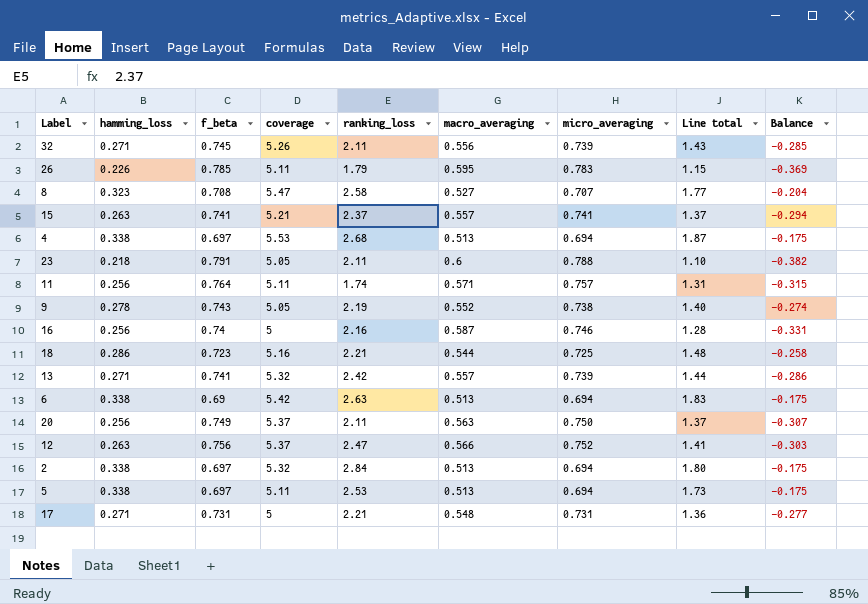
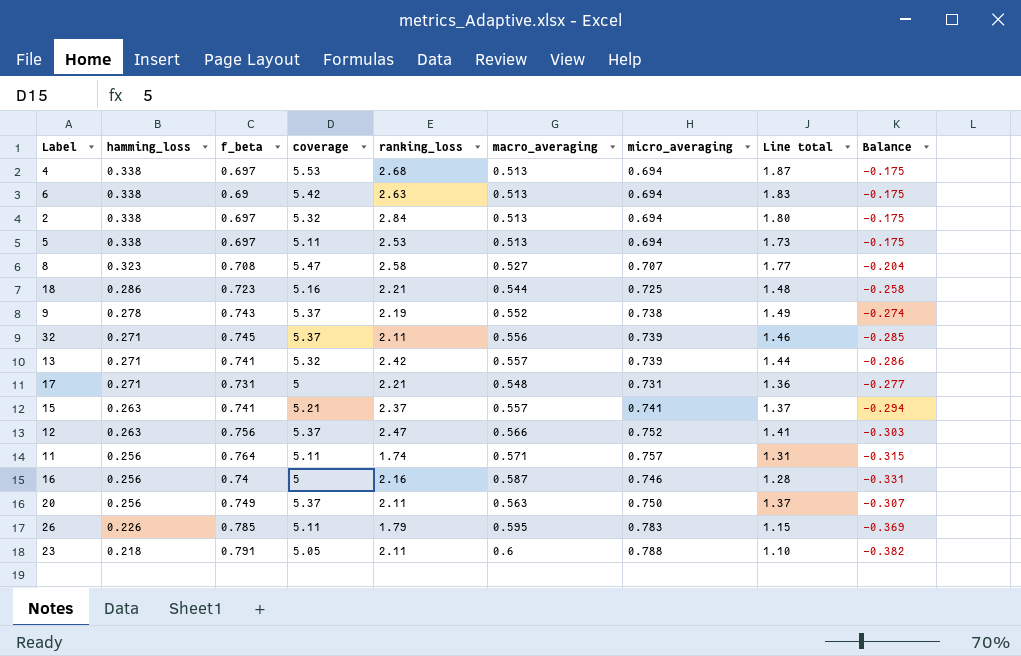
row order: none -> hamming_loss descending
9 | coverage: 5.05 -> 5.37
9 | Line total: 1.40 -> 1.49
32 | coverage: 5.26 -> 5.37
32 | Line total: 1.43 -> 1.46

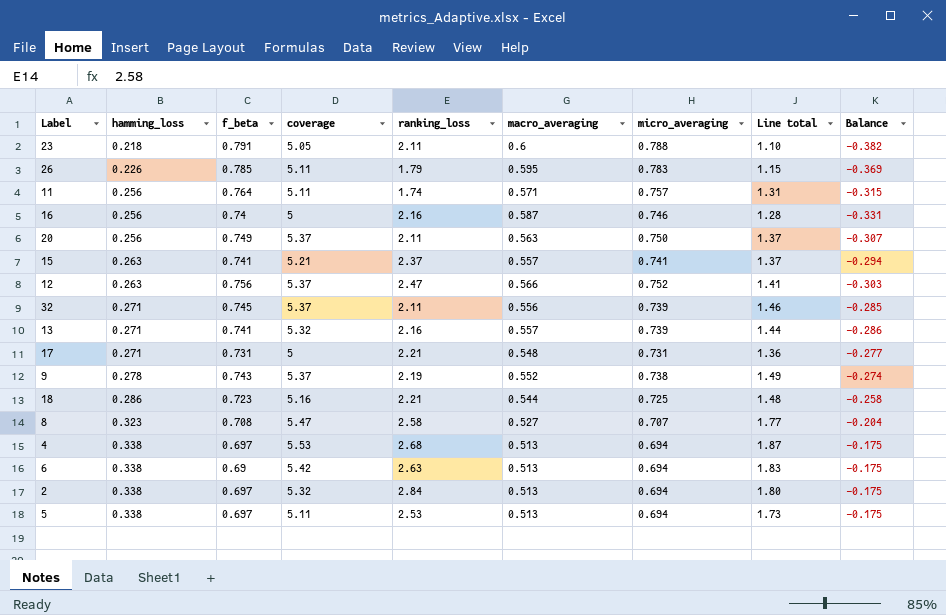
row order: hamming_loss descending -> hamming_loss ascending
13 | ranking_loss: 2.42 -> 2.16

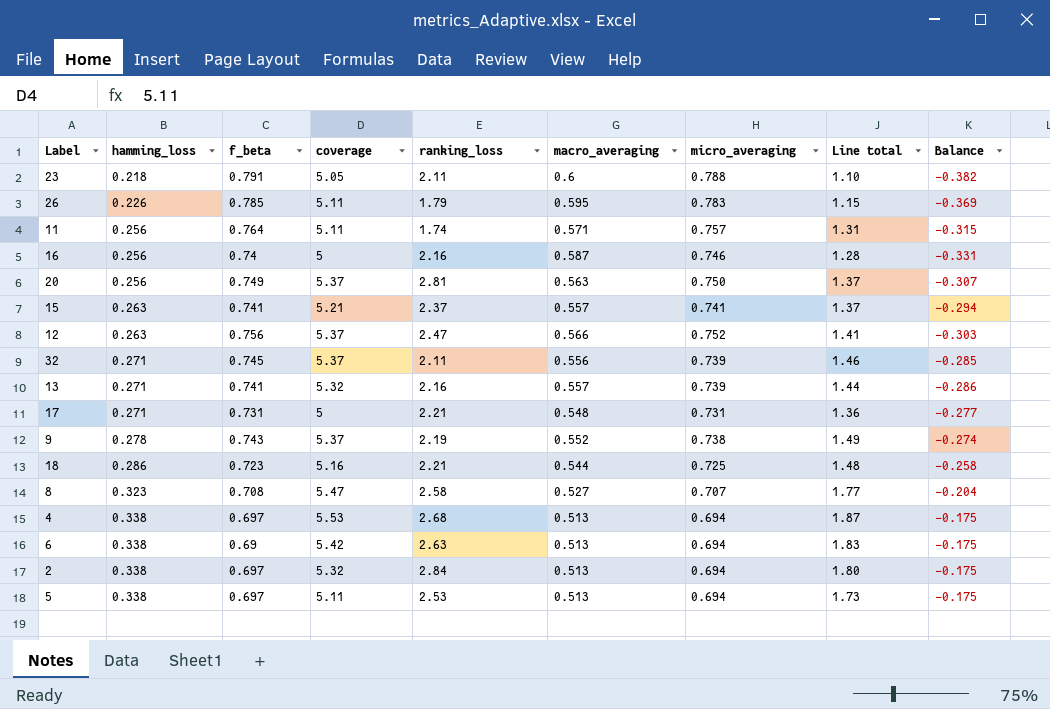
20 | ranking_loss: 2.11 -> 2.81

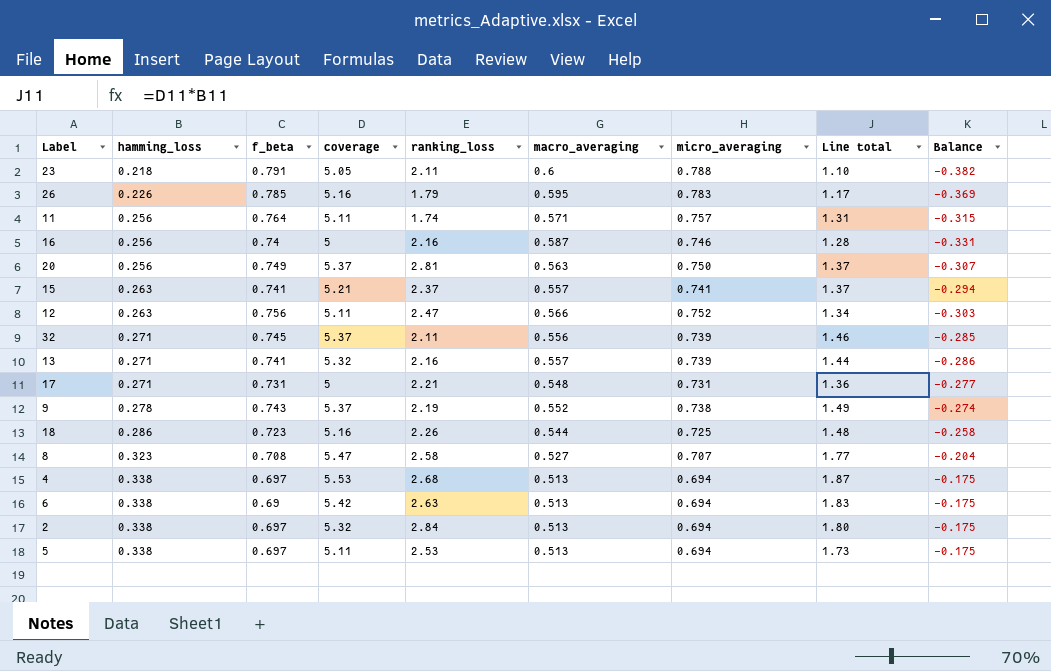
26 | coverage: 5.11 -> 5.16
26 | Line total: 1.15 -> 1.17
12 | coverage: 5.37 -> 5.11
12 | Line total: 1.41 -> 1.34
18 | ranking_loss: 2.21 -> 2.26

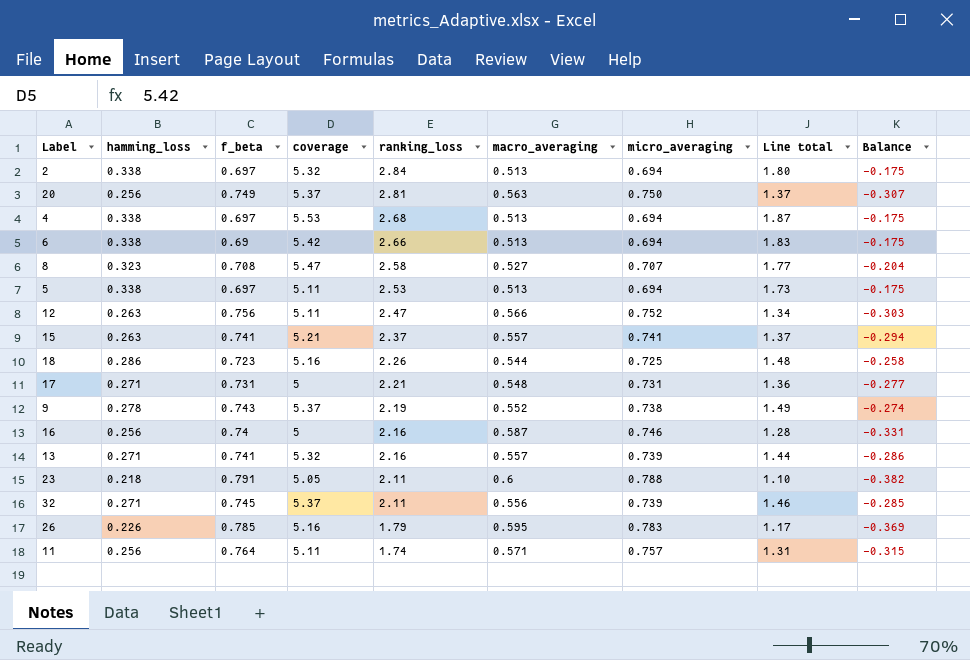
row order: hamming_loss ascending -> ranking_loss descending
6 | ranking_loss: 2.63 -> 2.66

